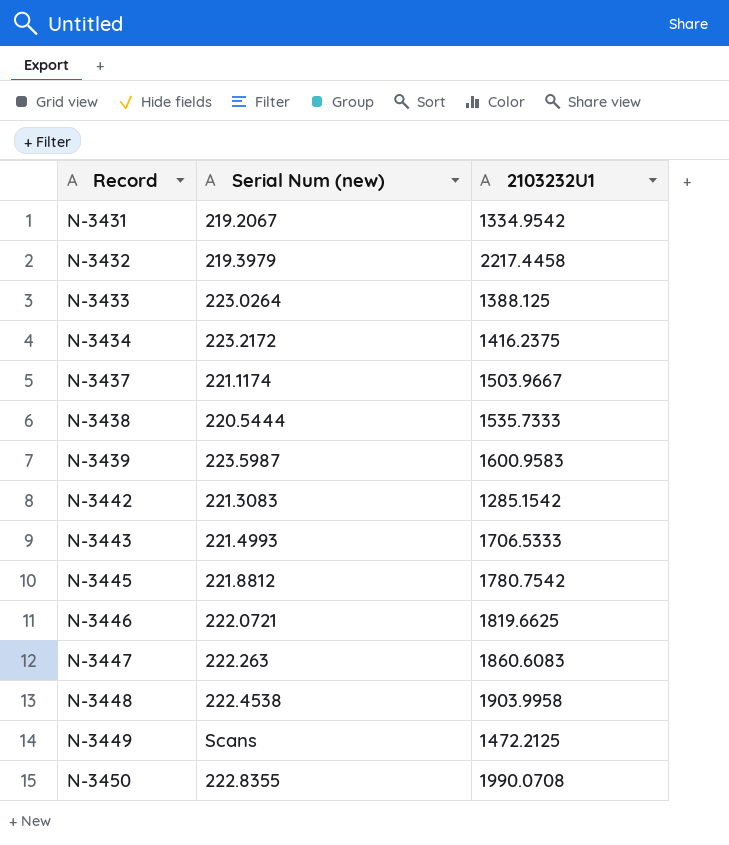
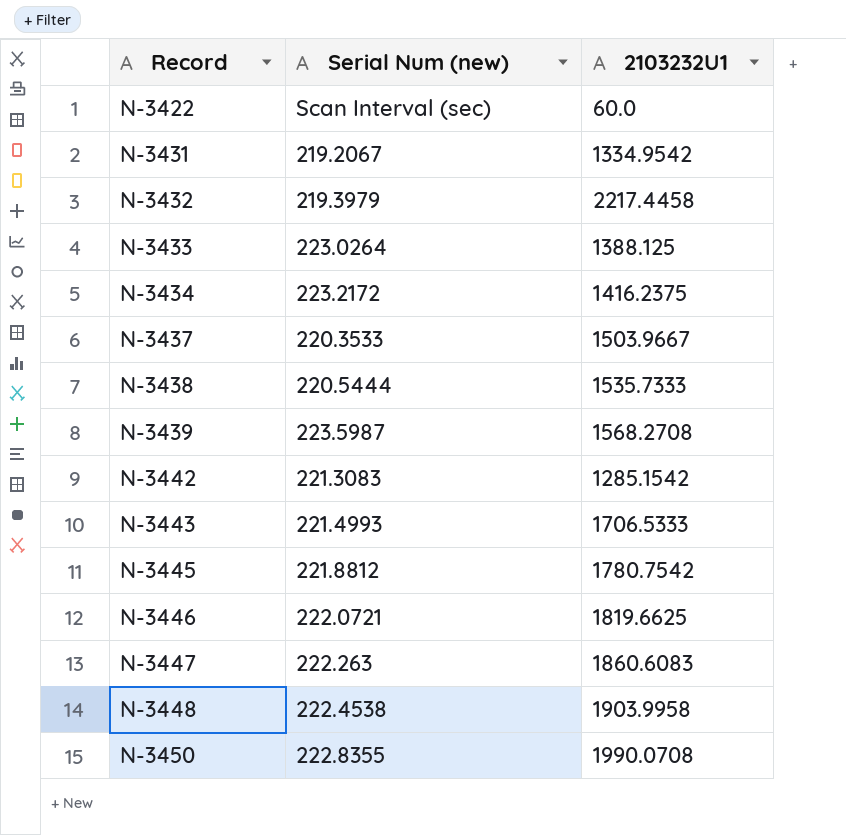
row N-3449: Scans | 1472.2125 -> none
row N-3422: none -> Scan Interval (sec) | 60.0
N-3437 | Serial Num (new): 221.1174 -> 220.3533
N-3439 | 2103232U1: 1600.9583 -> 1568.2708

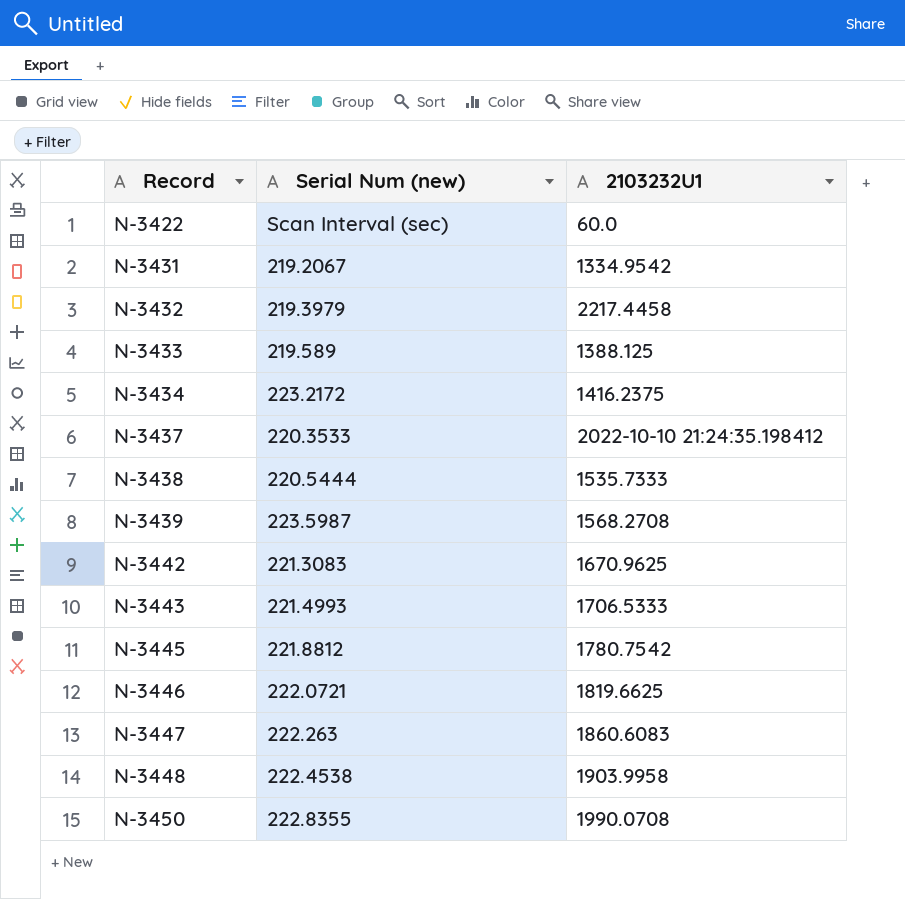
N-3433 | Serial Num (new): 223.0264 -> 219.589
N-3437 | 2103232U1: 1503.9667 -> 2022-10-10 21:24:35.198412
N-3442 | 2103232U1: 1285.1542 -> 1670.9625

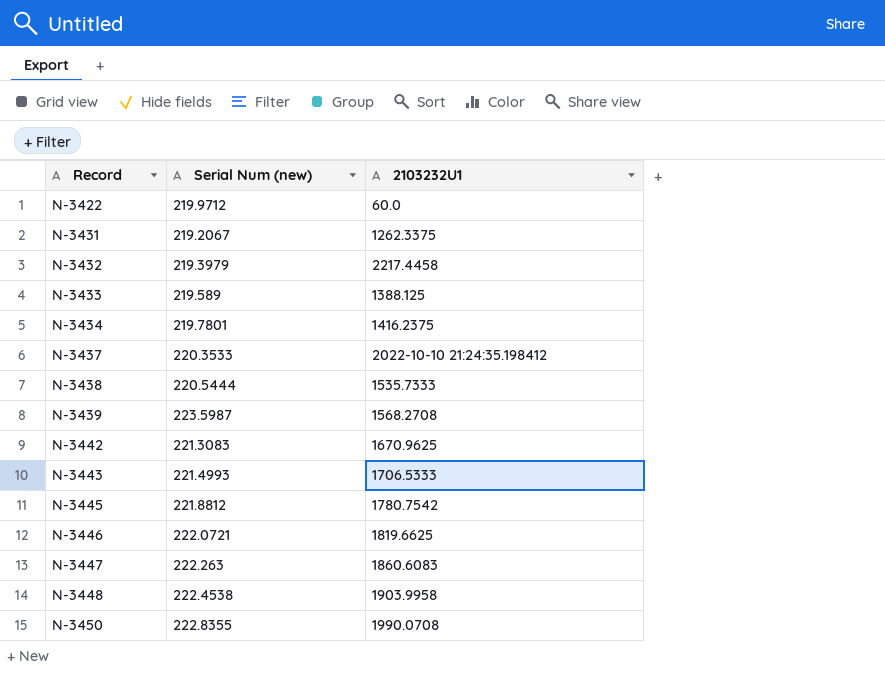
N-3422 | Serial Num (new): Scan Interval (sec) -> 219.9712
N-3431 | 2103232U1: 1334.9542 -> 1262.3375
N-3434 | Serial Num (new): 223.2172 -> 219.7801

